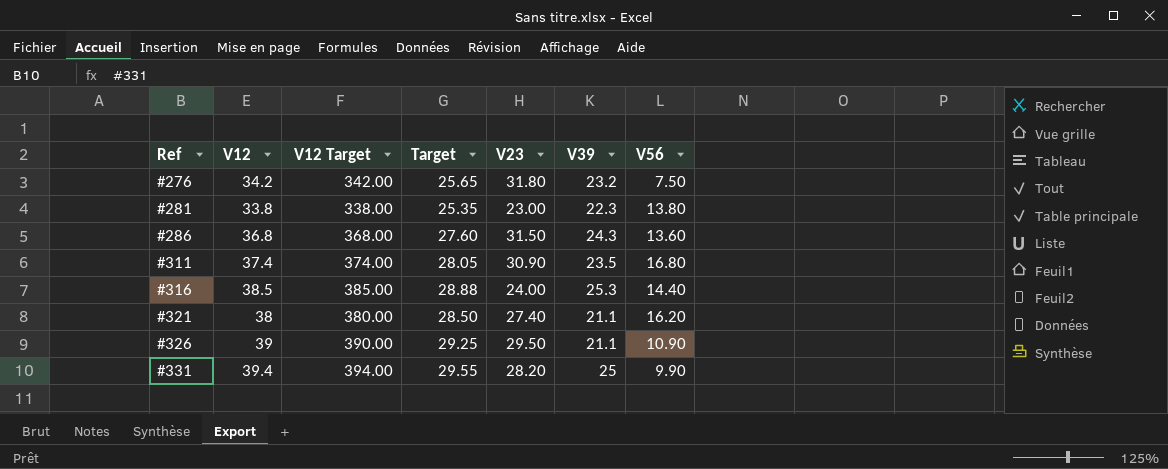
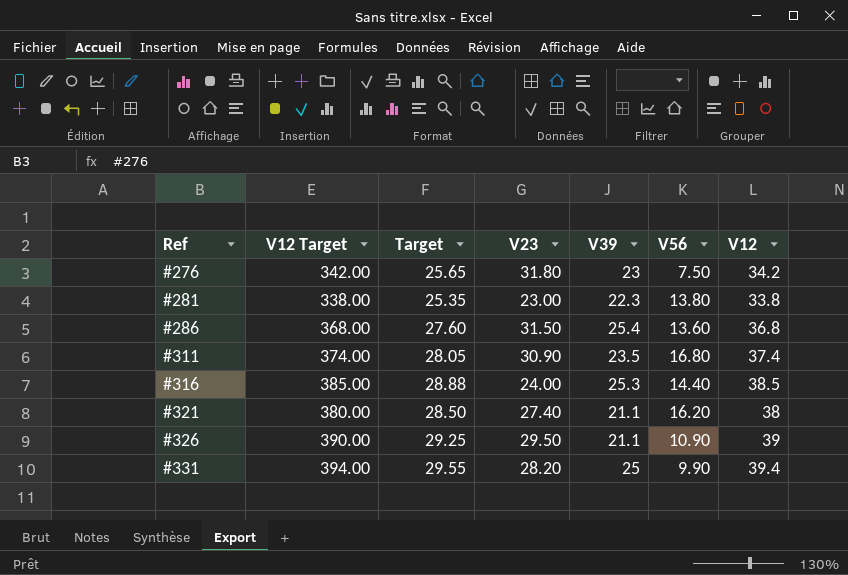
column V12 | position: 2 -> 7
#276 | V39: 23.2 -> 23
#286 | V39: 24.3 -> 25.4

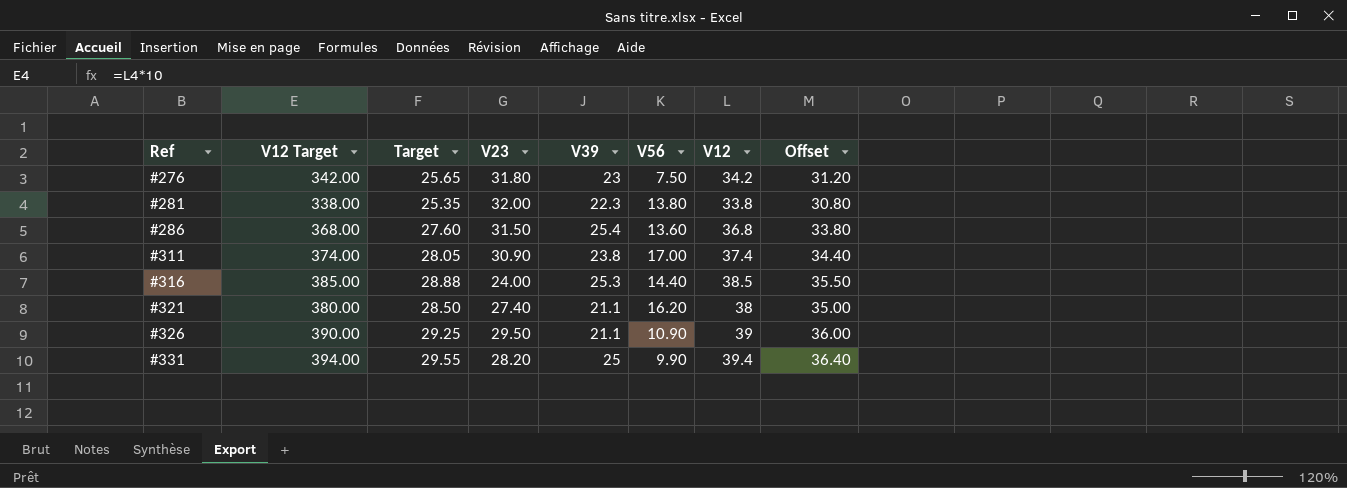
column Offset | formula: none -> [V12] - 3
#281 | V23: 23.00 -> 32.00
#311 | V39: 23.5 -> 23.8
#311 | V56: 16.80 -> 17.00

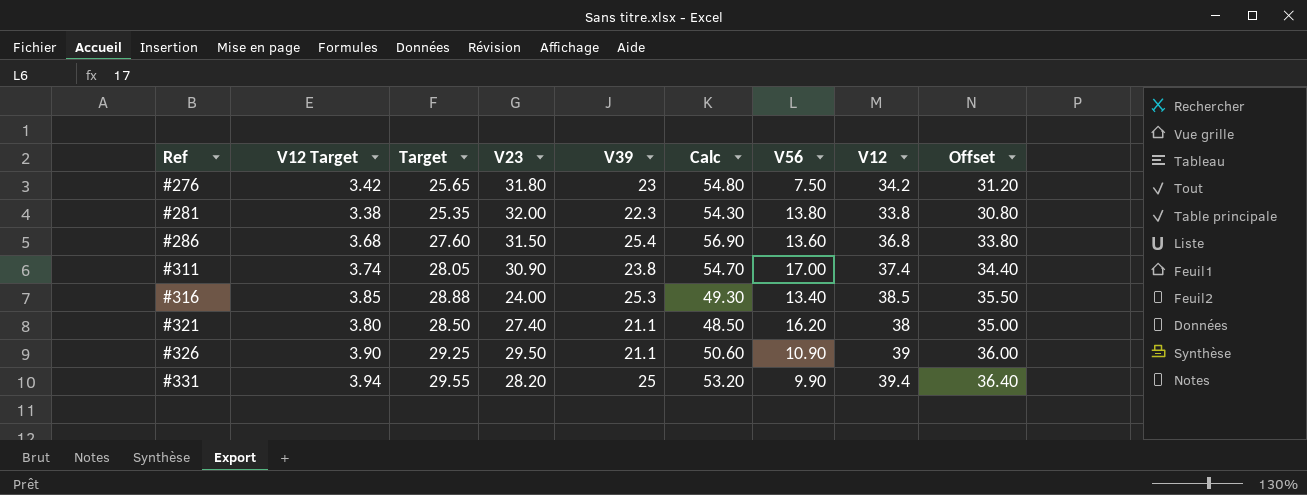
column V12 Target | formula: [V12] * 10 -> [V12] * 0.1
column Calc | formula: none -> [V23] + [V39]
#316 | V56: 14.40 -> 13.40

